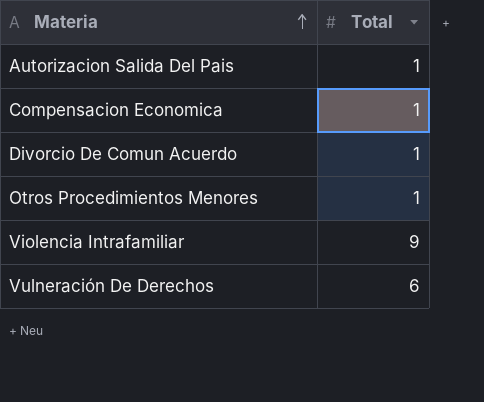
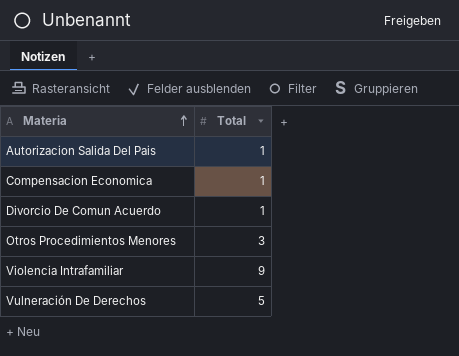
Otros Procedimientos Menores | Total: 1 -> 3
Vulneración De Derechos | Total: 6 -> 5

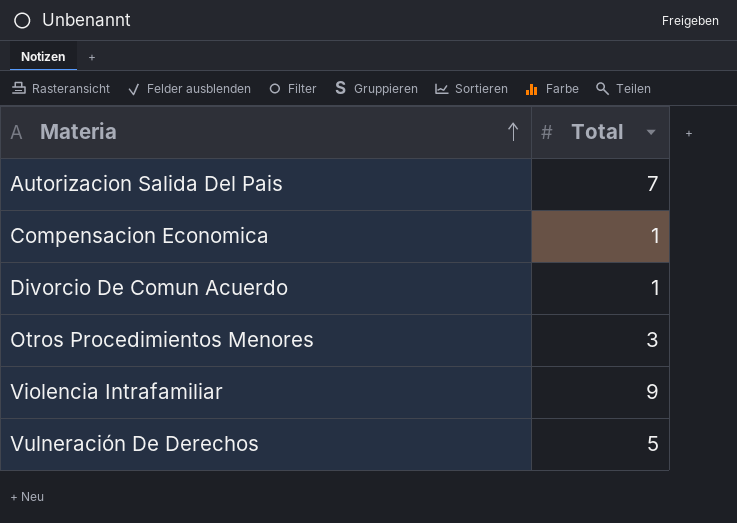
Autorizacion Salida Del Pais | Total: 1 -> 7

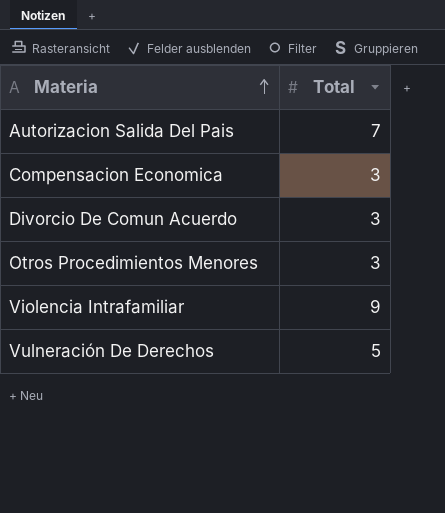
Compensacion Economica | Total: 1 -> 3
Divorcio De Comun Acuerdo | Total: 1 -> 3

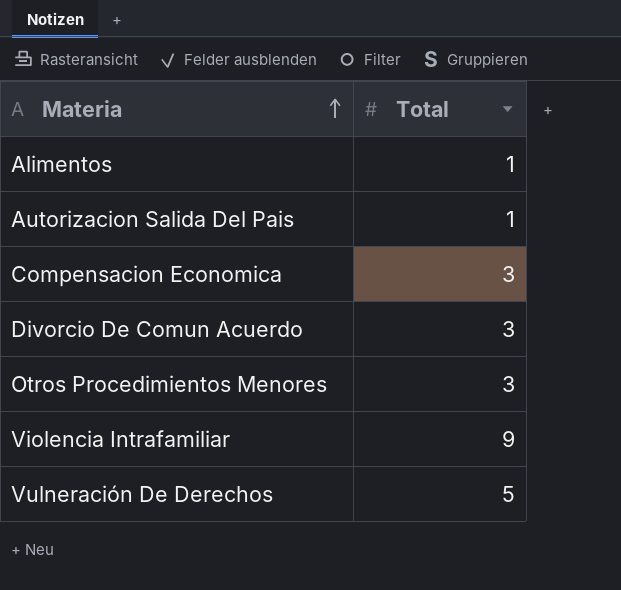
row Alimentos: none -> 1
Autorizacion Salida Del Pais | Total: 7 -> 1

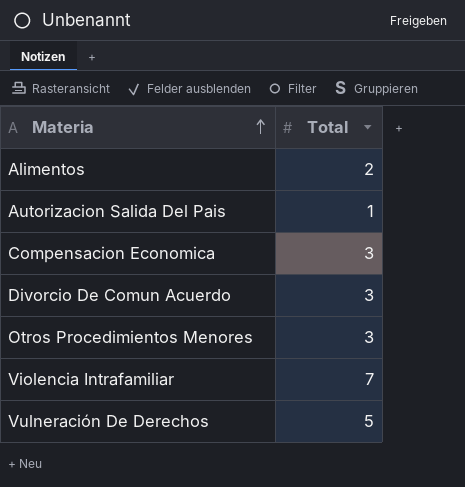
Alimentos | Total: 1 -> 2
Violencia Intrafamiliar | Total: 9 -> 7

